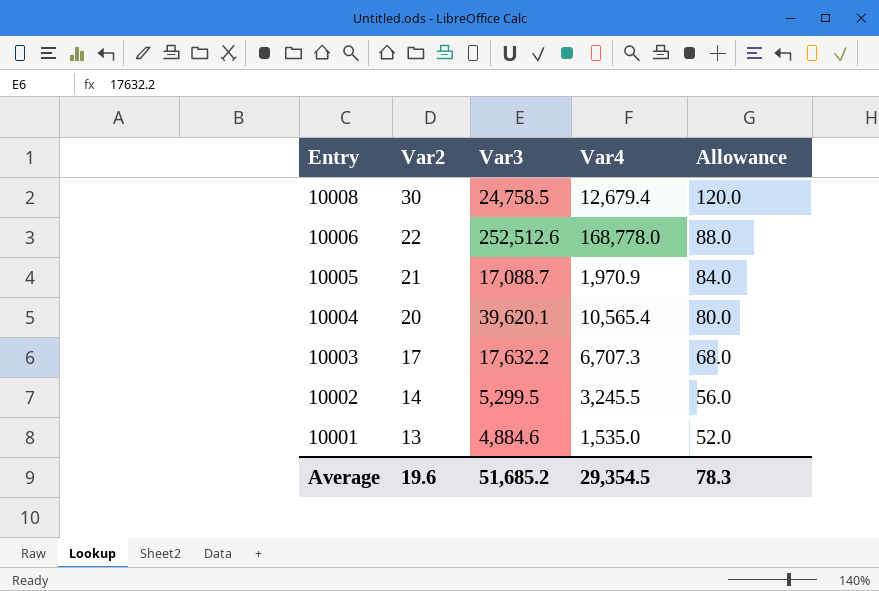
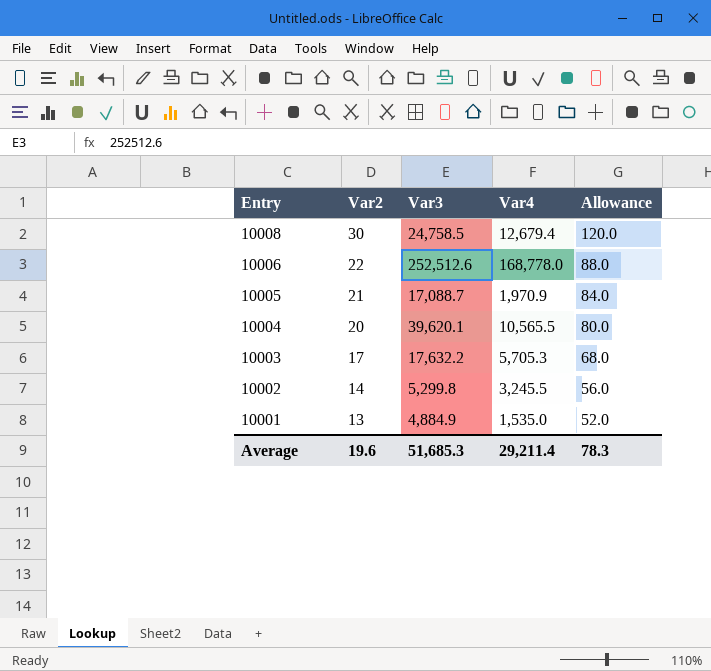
10004 | Var4: 10,565.4 -> 10,565.5
10003 | Var4: 6,707.3 -> 5,705.3
10002 | Var3: 5,299.5 -> 5,299.8
10001 | Var3: 4,884.6 -> 4,884.9
Average | Var3: 51,685.2 -> 51,685.3
Average | Var4: 29,354.5 -> 29,211.4

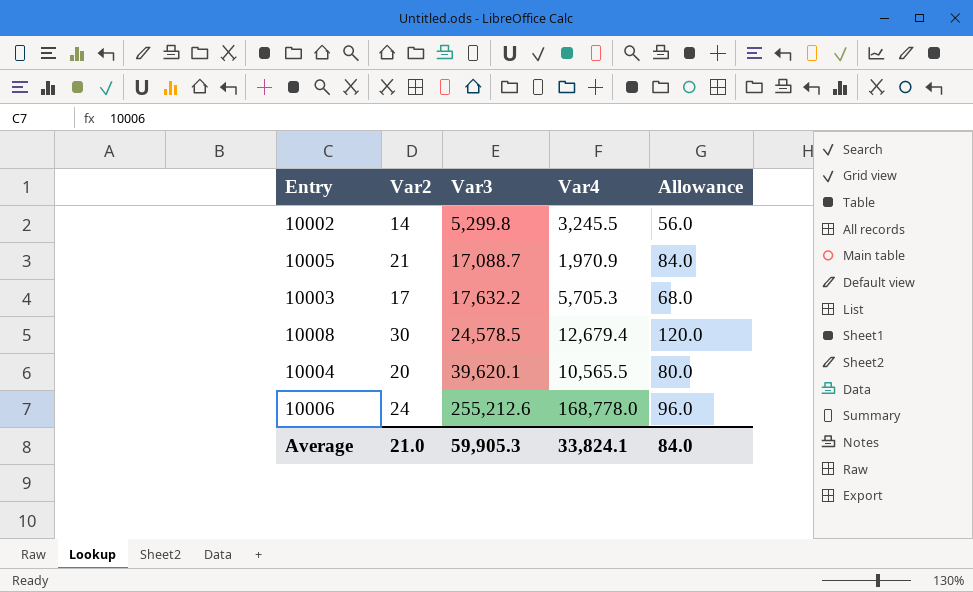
row order: Entry descending -> Var3 ascending
row 10001: 13 | 4,884.9 | 1,535.0 | 52.0 -> none
10008 | Var3: 24,758.5 -> 24,578.5
10006 | Var2: 22 -> 24
10006 | Var3: 252,512.6 -> 255,212.6
10006 | Allowance: 88.0 -> 96.0
Average | Var2: 19.6 -> 21.0
Average | Var3: 51,685.3 -> 59,905.3
Average | Var4: 29,211.4 -> 33,824.1
Average | Allowance: 78.3 -> 84.0

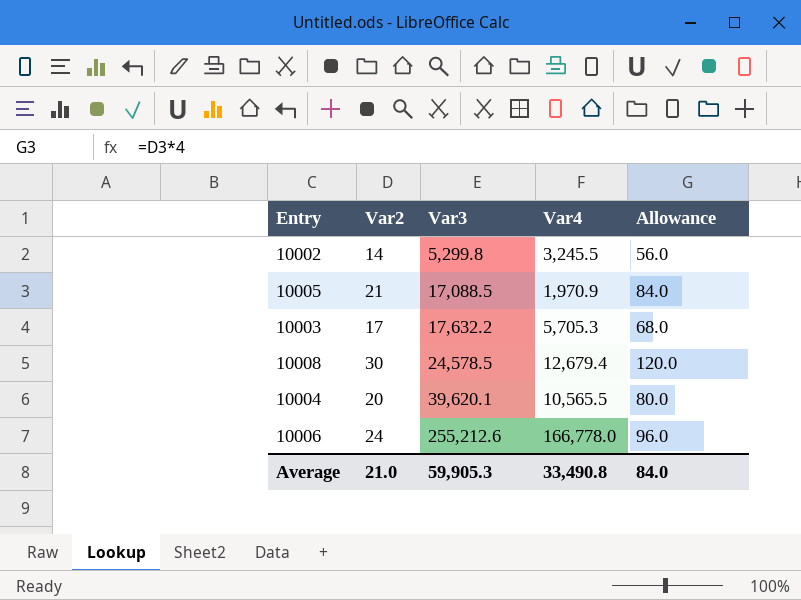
10005 | Var3: 17,088.7 -> 17,088.5
10006 | Var4: 168,778.0 -> 166,778.0
Average | Var4: 33,824.1 -> 33,490.8

